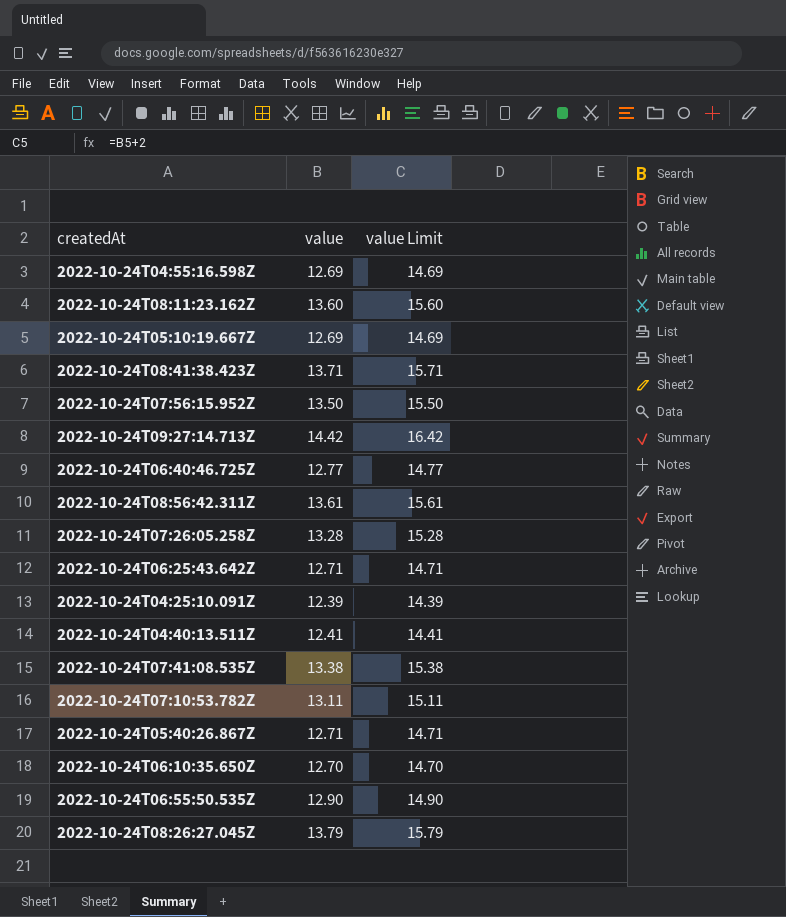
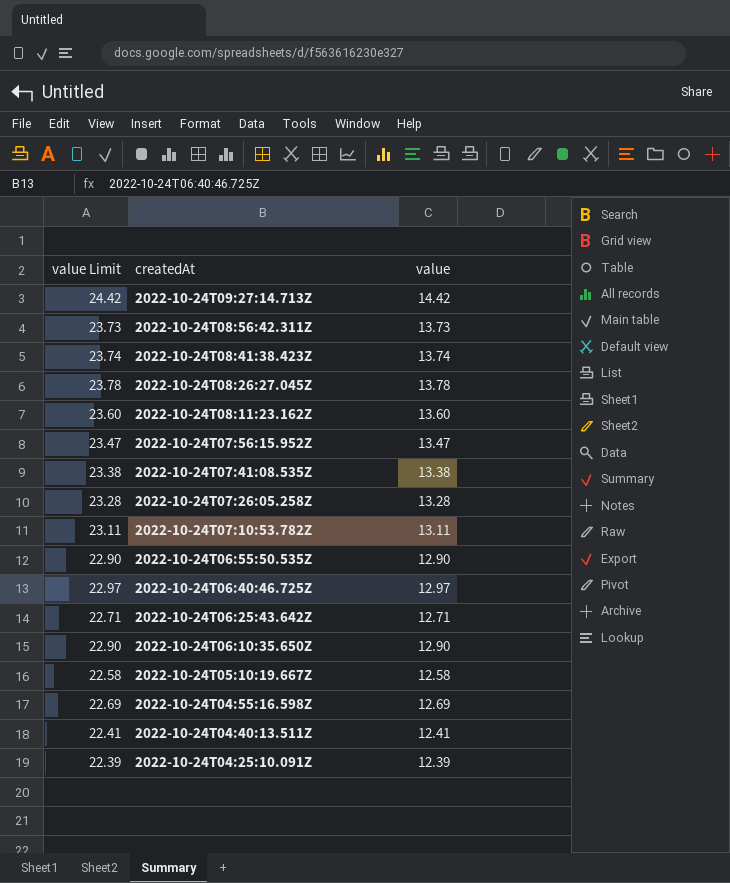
row order: none -> createdAt descending
column value Limit | formula: [value] + 2 -> [value] + 10
column value Limit | position: 3 -> 1
row 2022-10-24T05:40:26.867Z: 12.71 | 14.71 -> none
2022-10-24T08:56:42.311Z | value: 13.61 -> 13.73
2022-10-24T08:41:38.423Z | value: 13.71 -> 13.74
2022-10-24T08:26:27.045Z | value: 13.79 -> 13.78
2022-10-24T07:56:15.952Z | value: 13.50 -> 13.47
2022-10-24T06:40:46.725Z | value: 12.77 -> 12.97
2022-10-24T06:10:35.650Z | value: 12.70 -> 12.90
2022-10-24T05:10:19.667Z | value: 12.69 -> 12.58

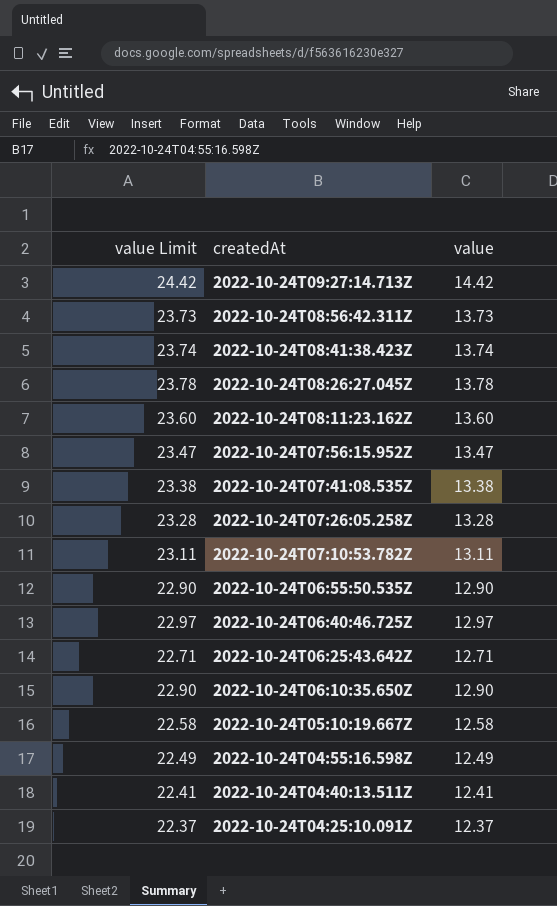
2022-10-24T04:55:16.598Z | value Limit: 22.69 -> 22.49
2022-10-24T04:55:16.598Z | value: 12.69 -> 12.49
2022-10-24T04:25:10.091Z | value Limit: 22.39 -> 22.37
2022-10-24T04:25:10.091Z | value: 12.39 -> 12.37

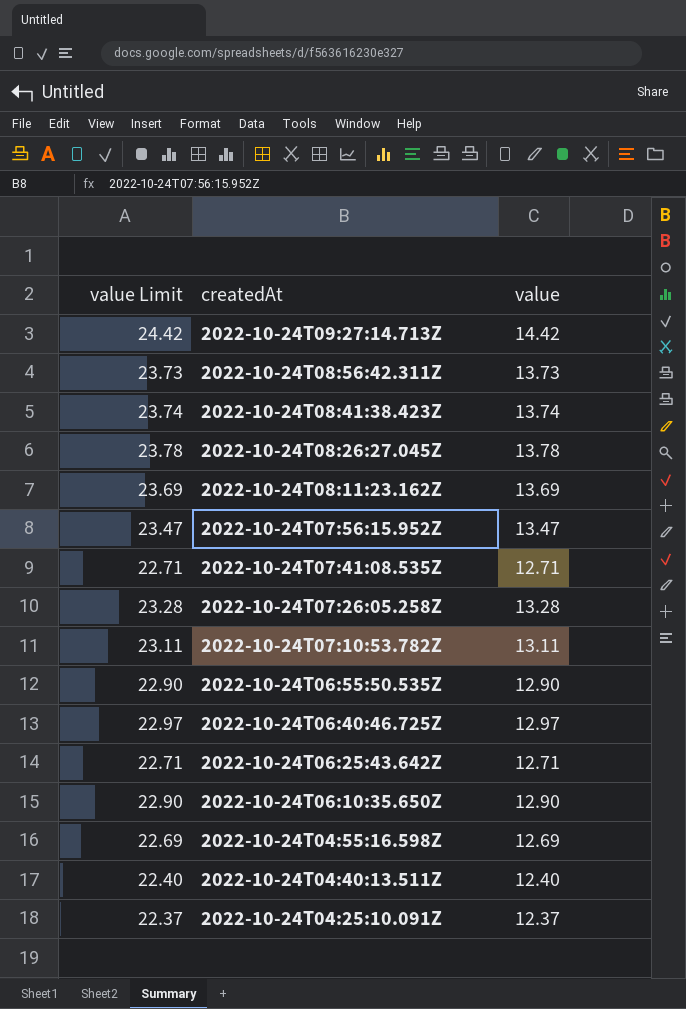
row 2022-10-24T05:10:19.667Z: 22.58 | 12.58 -> none
2022-10-24T08:11:23.162Z | value Limit: 23.60 -> 23.69
2022-10-24T08:11:23.162Z | value: 13.60 -> 13.69
2022-10-24T07:41:08.535Z | value Limit: 23.38 -> 22.71
2022-10-24T07:41:08.535Z | value: 13.38 -> 12.71
2022-10-24T04:55:16.598Z | value Limit: 22.49 -> 22.69
2022-10-24T04:55:16.598Z | value: 12.49 -> 12.69
2022-10-24T04:40:13.511Z | value Limit: 22.41 -> 22.40
2022-10-24T04:40:13.511Z | value: 12.41 -> 12.40

